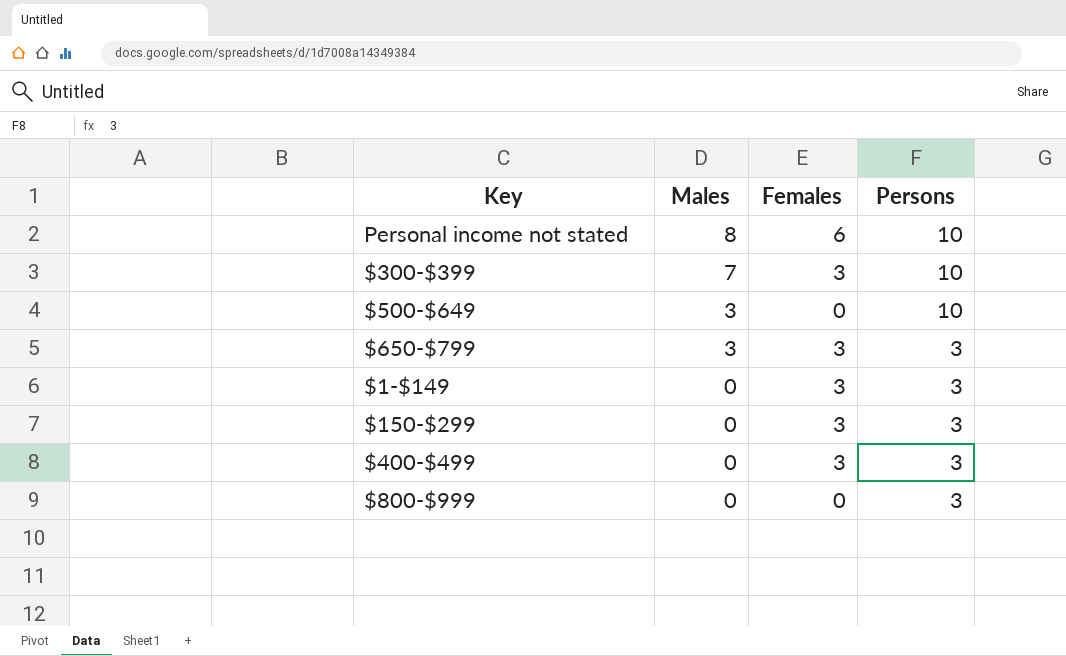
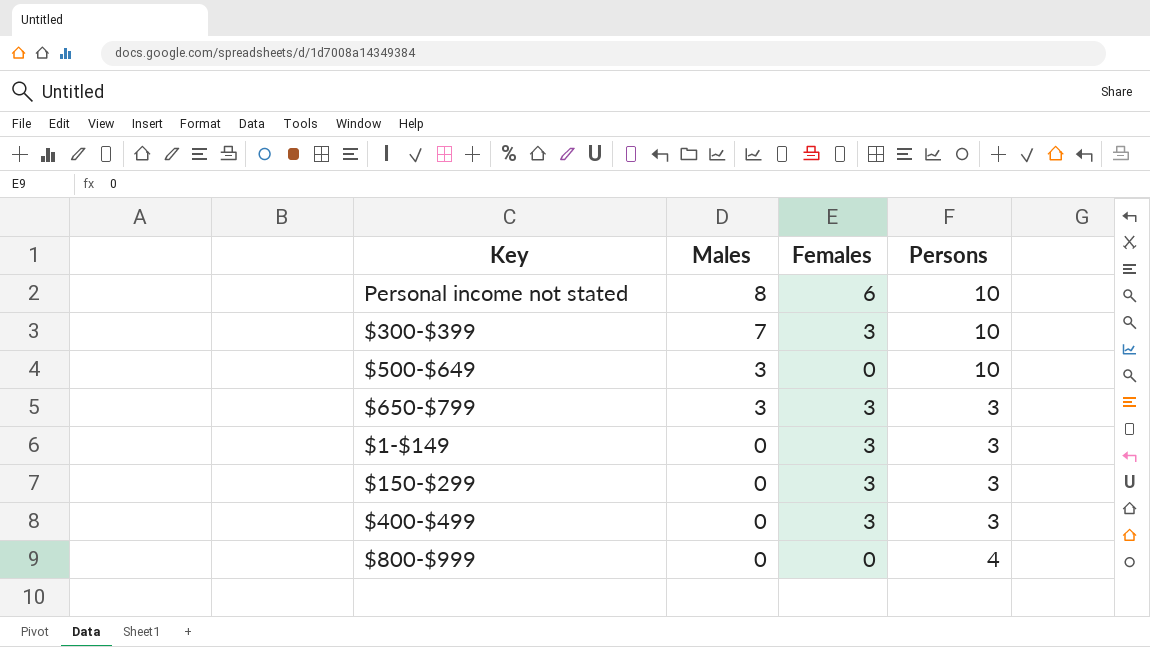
$800-$999 | Persons: 3 -> 4

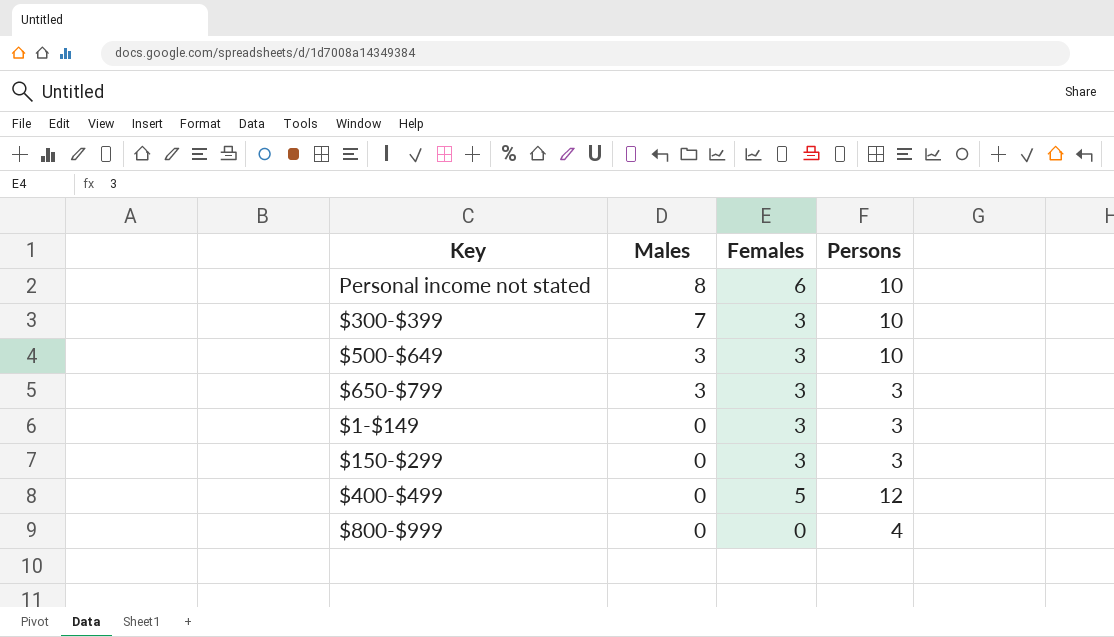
$500-$649 | Females: 0 -> 3
$400-$499 | Females: 3 -> 5
$400-$499 | Persons: 3 -> 12

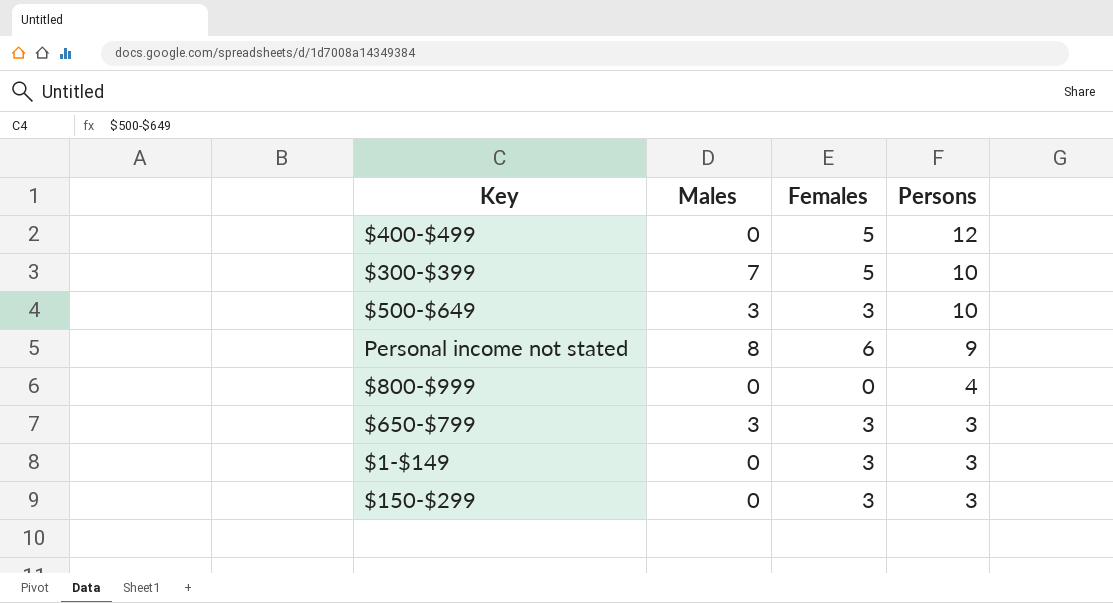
row order: Males descending -> Persons descending
$300-$399 | Females: 3 -> 5
Personal income not stated | Persons: 10 -> 9

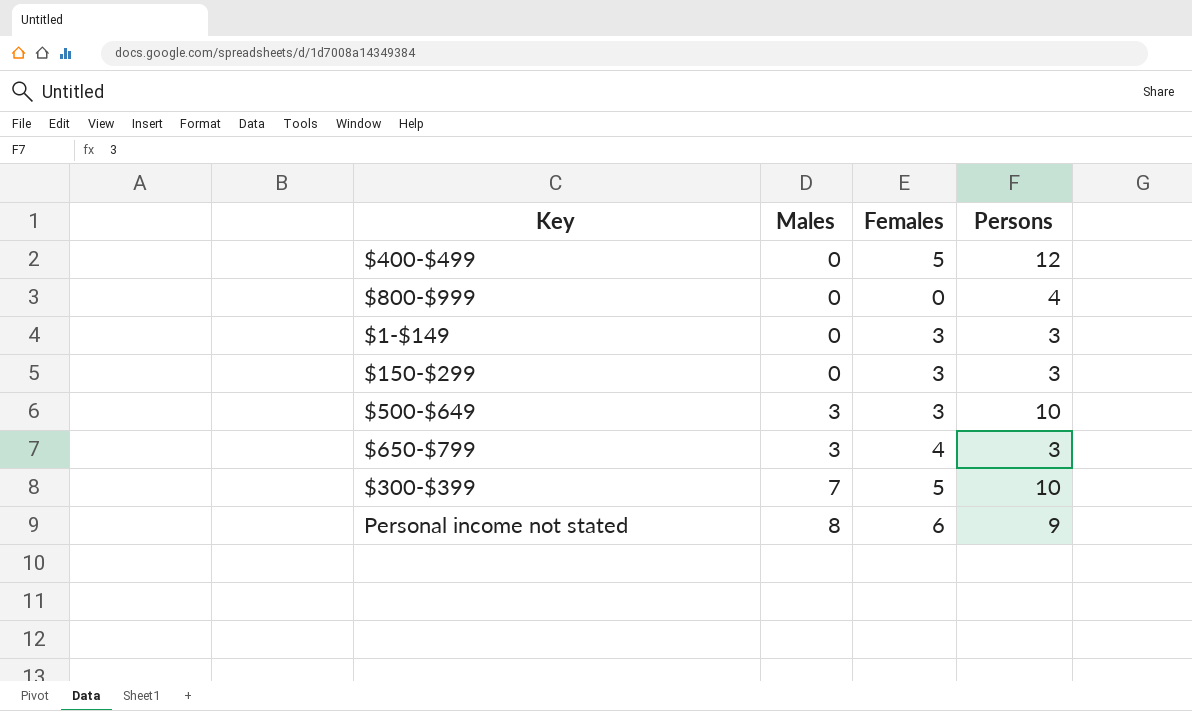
row order: Persons descending -> Males ascending
$650-$799 | Females: 3 -> 4

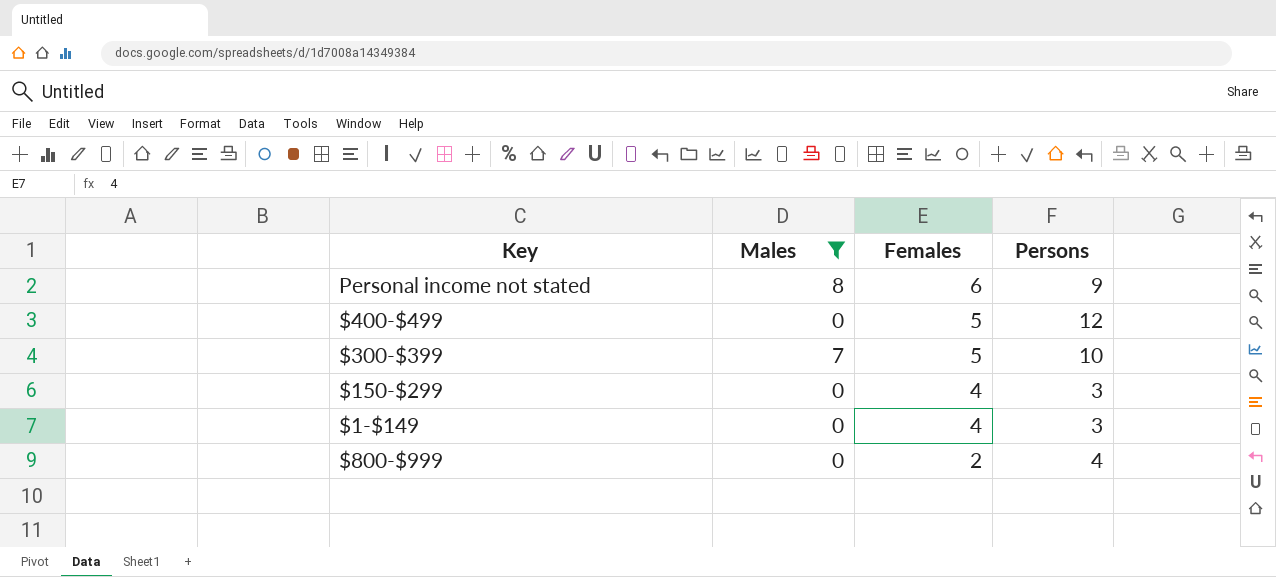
filter: none -> Males != 3
row order: Males ascending -> Females descending
$150-$299 | Females: 3 -> 4
$1-$149 | Females: 3 -> 4
$800-$999 | Females: 0 -> 2

